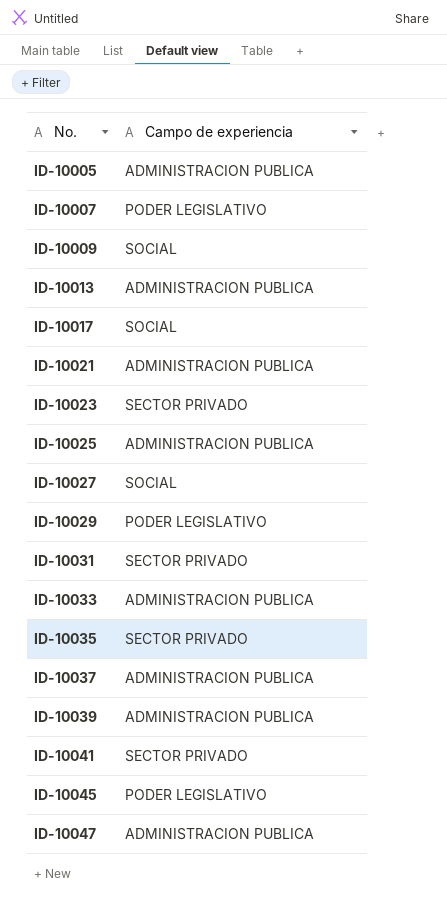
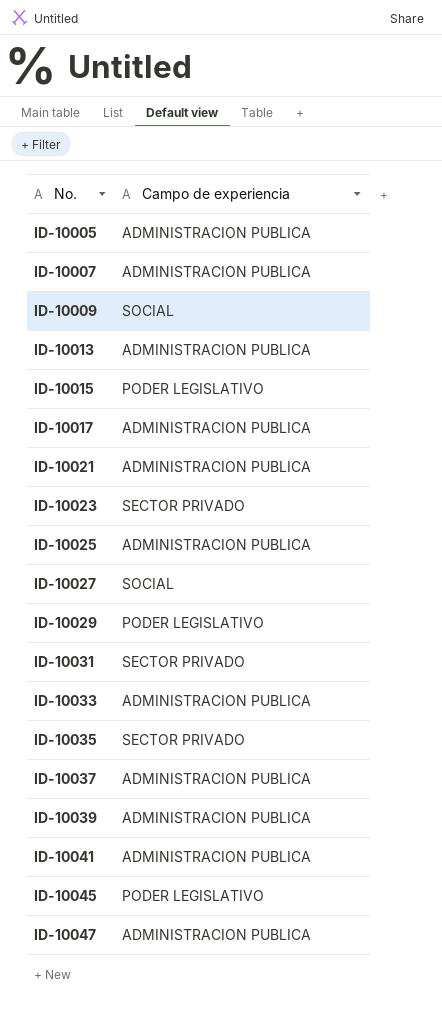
ID-10007 | Campo de experiencia: PODER LEGISLATIVO -> ADMINISTRACION PUBLICA
row ID-10015: none -> PODER LEGISLATIVO
ID-10017 | Campo de experiencia: SOCIAL -> ADMINISTRACION PUBLICA
ID-10041 | Campo de experiencia: SECTOR PRIVADO -> ADMINISTRACION PUBLICA

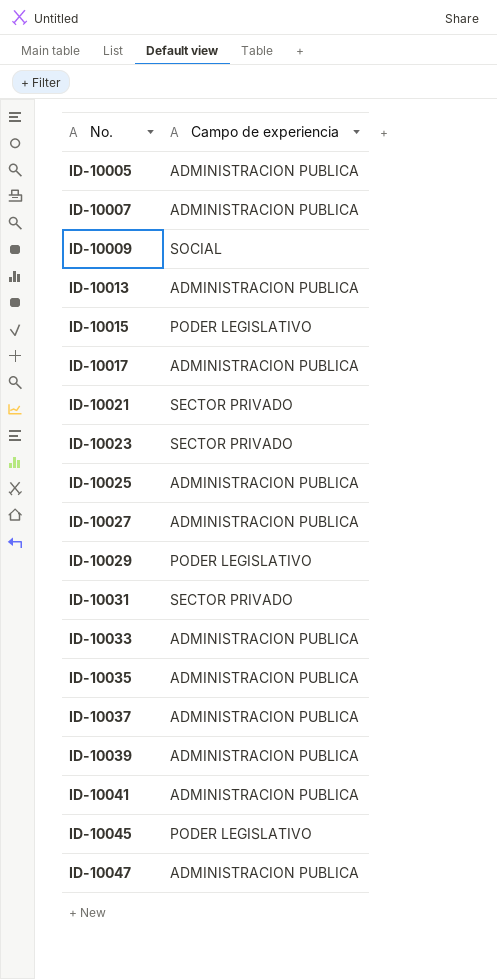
ID-10021 | Campo de experiencia: ADMINISTRACION PUBLICA -> SECTOR PRIVADO
ID-10027 | Campo de experiencia: SOCIAL -> ADMINISTRACION PUBLICA
ID-10035 | Campo de experiencia: SECTOR PRIVADO -> ADMINISTRACION PUBLICA

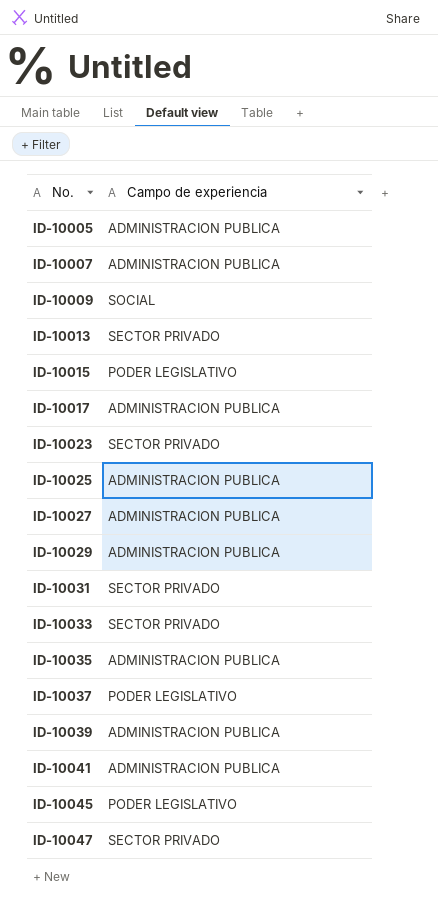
row ID-10021: SECTOR PRIVADO -> none
ID-10013 | Campo de experiencia: ADMINISTRACION PUBLICA -> SECTOR PRIVADO
ID-10029 | Campo de experiencia: PODER LEGISLATIVO -> ADMINISTRACION PUBLICA
ID-10033 | Campo de experiencia: ADMINISTRACION PUBLICA -> SECTOR PRIVADO
ID-10037 | Campo de experiencia: ADMINISTRACION PUBLICA -> PODER LEGISLATIVO
ID-10047 | Campo de experiencia: ADMINISTRACION PUBLICA -> SECTOR PRIVADO

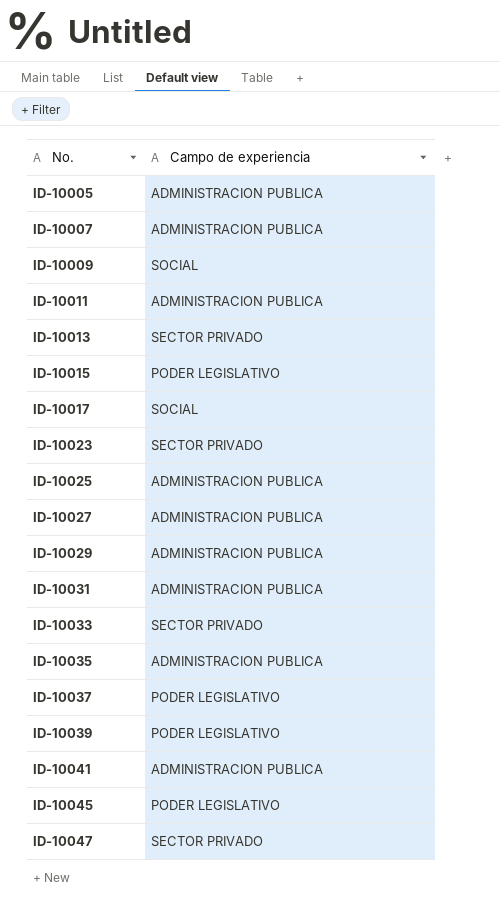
row ID-10011: none -> ADMINISTRACION PUBLICA
ID-10017 | Campo de experiencia: ADMINISTRACION PUBLICA -> SOCIAL
ID-10031 | Campo de experiencia: SECTOR PRIVADO -> ADMINISTRACION PUBLICA
ID-10039 | Campo de experiencia: ADMINISTRACION PUBLICA -> PODER LEGISLATIVO

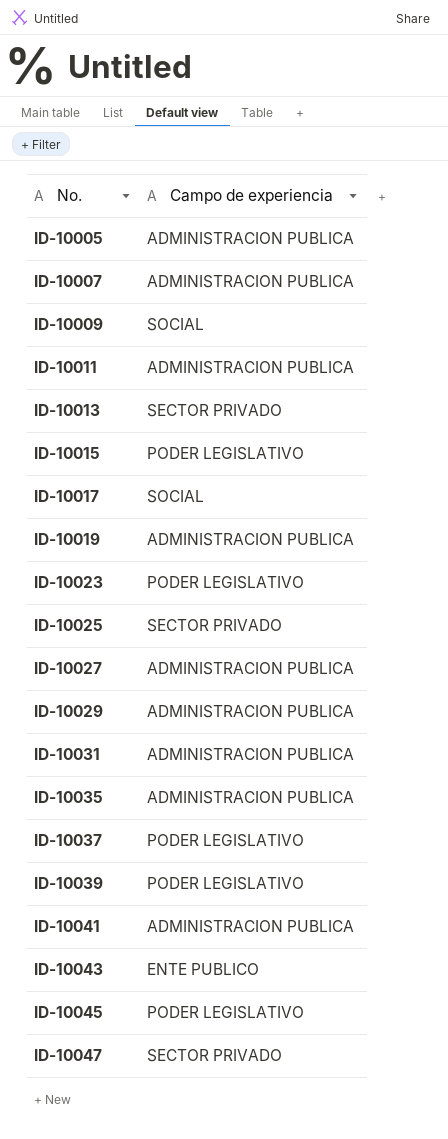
row ID-10033: SECTOR PRIVADO -> none
row ID-10019: none -> ADMINISTRACION PUBLICA
ID-10023 | Campo de experiencia: SECTOR PRIVADO -> PODER LEGISLATIVO
ID-10025 | Campo de experiencia: ADMINISTRACION PUBLICA -> SECTOR PRIVADO
row ID-10043: none -> ENTE PUBLICO

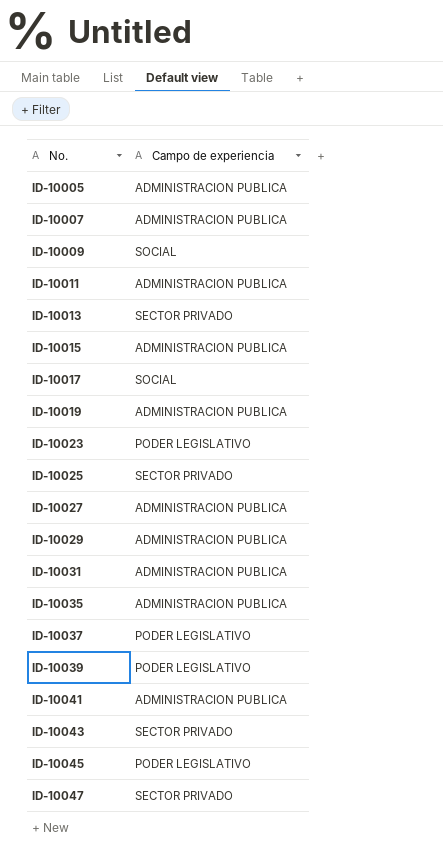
ID-10015 | Campo de experiencia: PODER LEGISLATIVO -> ADMINISTRACION PUBLICA
ID-10043 | Campo de experiencia: ENTE PUBLICO -> SECTOR PRIVADO

